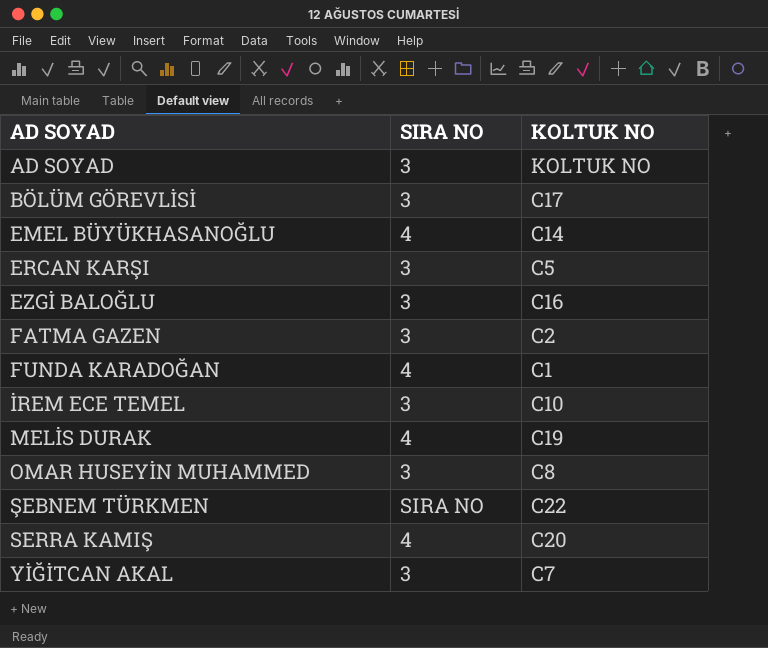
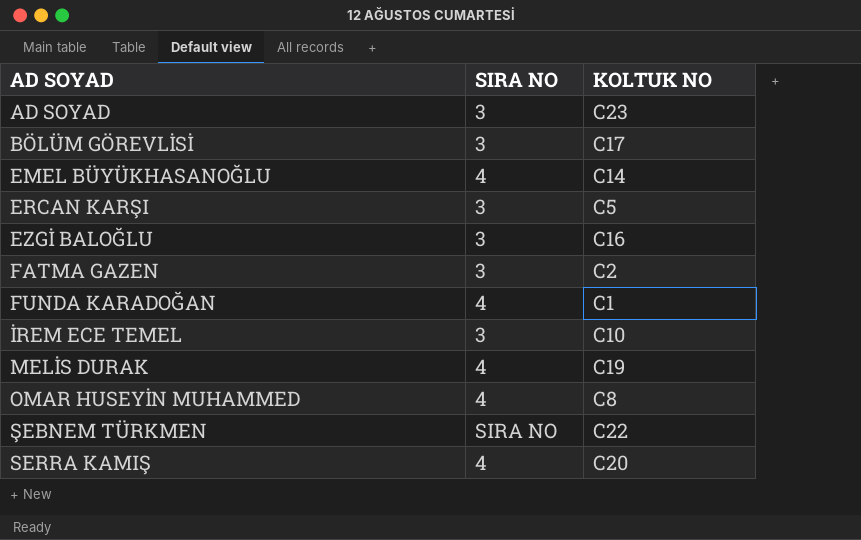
row YİĞİTCAN AKAL: 3 | C7 -> none
AD SOYAD | KOLTUK NO: KOLTUK NO -> C23
OMAR HUSEYİN MUHAMMED | SIRA NO: 3 -> 4

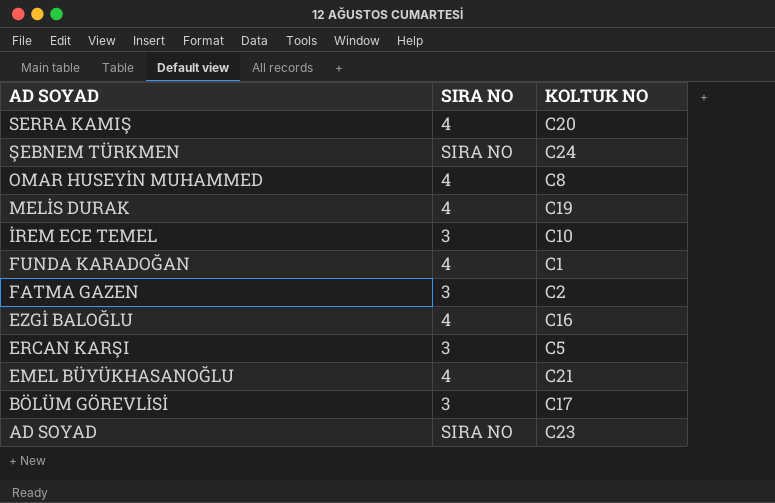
row order: AD SOYAD ascending -> AD SOYAD descending
ŞEBNEM TÜRKMEN | KOLTUK NO: C22 -> C24
EZGİ BALOĞLU | SIRA NO: 3 -> 4
EMEL BÜYÜKHASANOĞLU | KOLTUK NO: C14 -> C21
AD SOYAD | SIRA NO: 3 -> SIRA NO

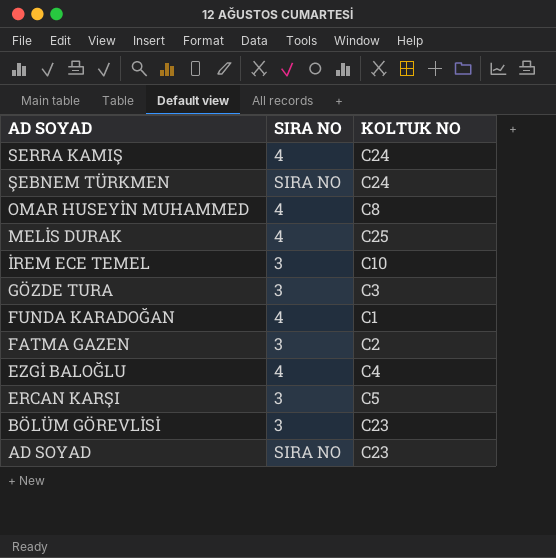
row EMEL BÜYÜKHASANOĞLU: 4 | C21 -> none
SERRA KAMIŞ | KOLTUK NO: C20 -> C24
MELİS DURAK | KOLTUK NO: C19 -> C25
row GÖZDE TURA: none -> 3 | C3
EZGİ BALOĞLU | KOLTUK NO: C16 -> C4
BÖLÜM GÖREVLİSİ | KOLTUK NO: C17 -> C23

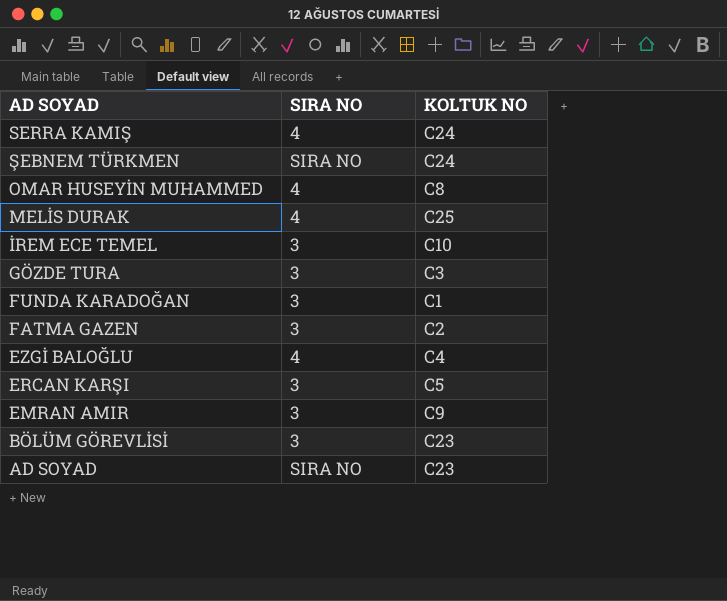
FUNDA KARADOĞAN | SIRA NO: 4 -> 3
row EMRAN AMIR: none -> 3 | C9

